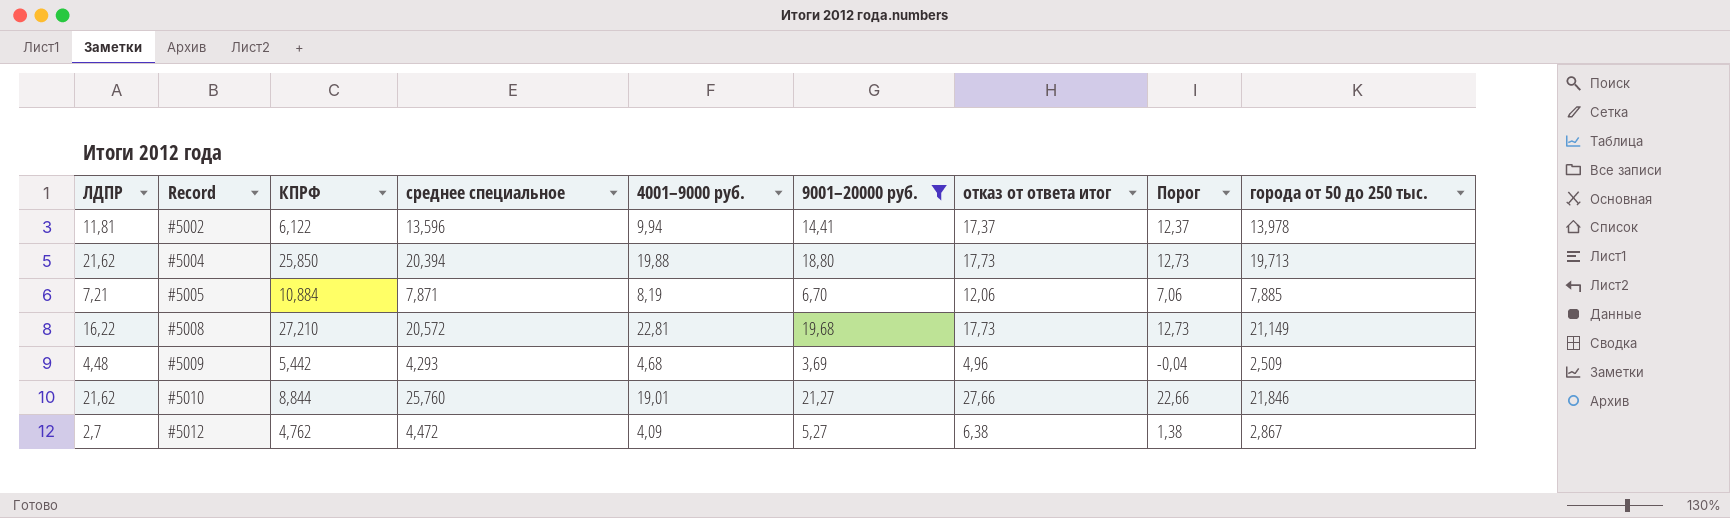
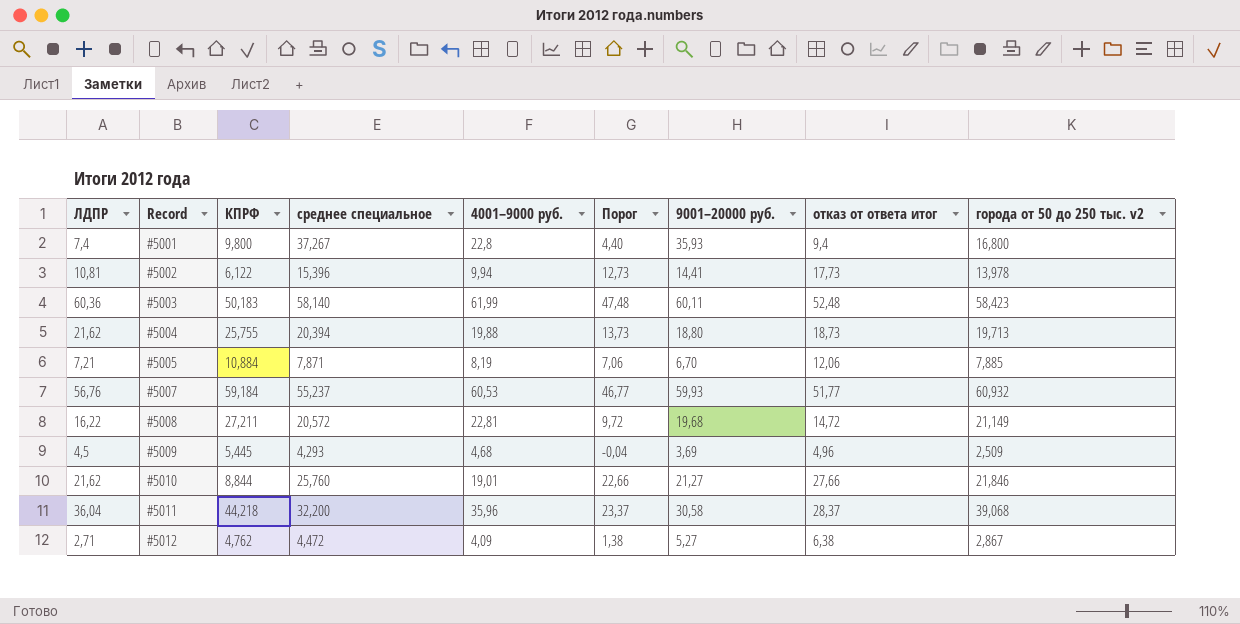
filter: 9001–20000 руб. <= 21,27 -> none
column Порог | position: 8 -> 6
column name: города от 50 до 250 тыс. -> города от 50 до 250 тыс. v2
#5002 | ЛДПР: 11,81 -> 10,81
#5002 | среднее специальное: 13,596 -> 15,396
#5002 | Порог: 12,37 -> 12,73
#5002 | отказ от ответа итог: 17,37 -> 17,73
#5004 | КПРФ: 25,850 -> 25,755
#5004 | Порог: 12,73 -> 13,73
#5004 | отказ от ответа итог: 17,73 -> 18,73
#5008 | КПРФ: 27,210 -> 27,211
#5008 | Порог: 12,73 -> 9,72
#5008 | отказ от ответа итог: 17,73 -> 14,72
#5009 | ЛДПР: 4,48 -> 4,5
#5009 | КПРФ: 5,442 -> 5,445
#5012 | ЛДПР: 2,7 -> 2,71

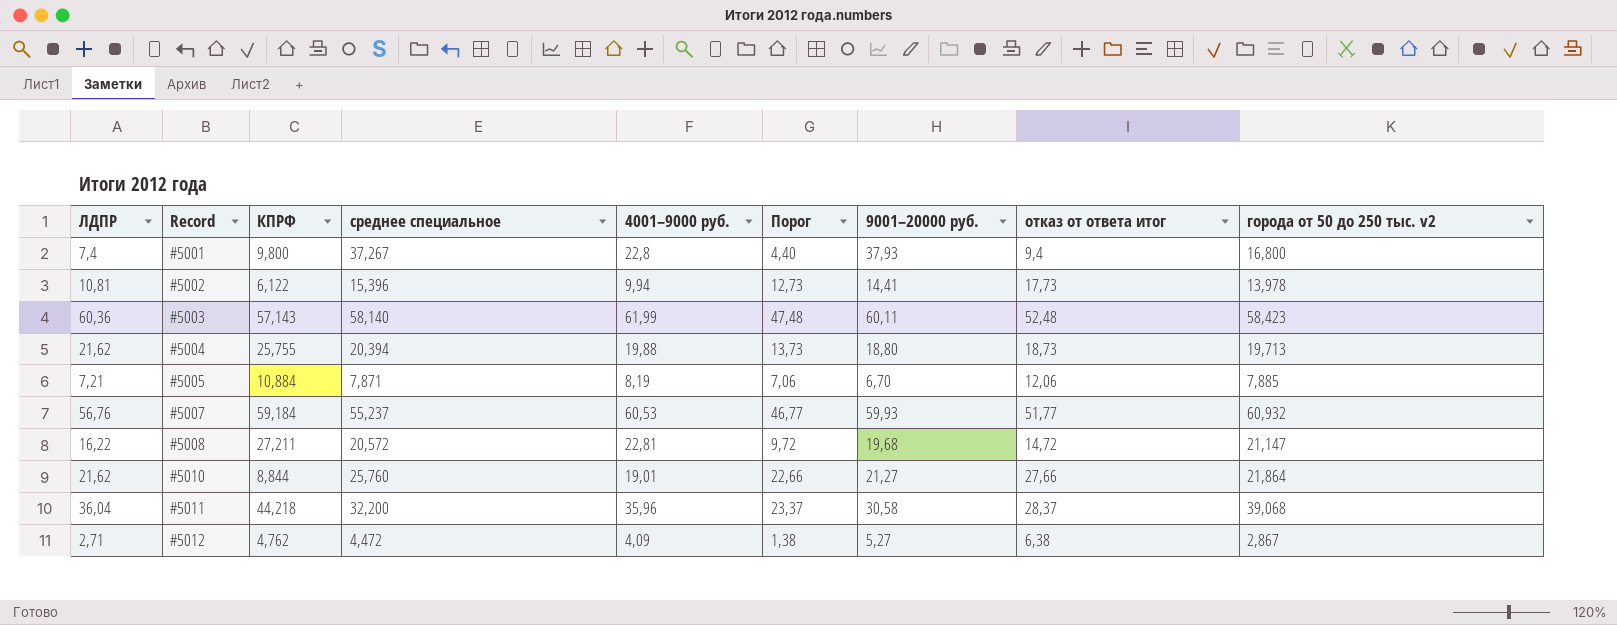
row #5009: 4,5 | 5,445 | 4,293 | 4,68 | -0,04 | 3,69 | 4,96 | 2,509 -> none
#5001 | 9001–20000 руб.: 35,93 -> 37,93
#5003 | КПРФ: 50,183 -> 57,143
#5008 | города от 50 до 250 тыс. v2: 21,149 -> 21,147
#5010 | города от 50 до 250 тыс. v2: 21,846 -> 21,864

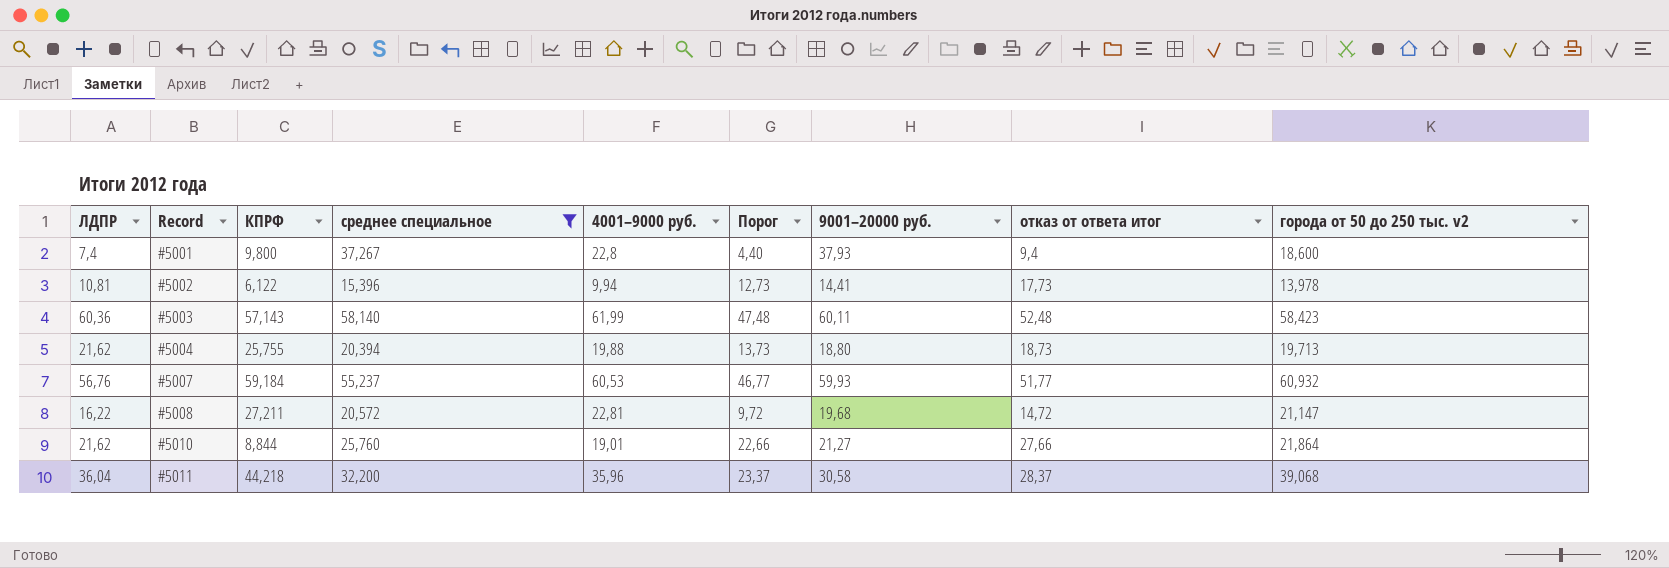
filter: none -> среднее специальное >= 15,396
#5001 | города от 50 до 250 тыс. v2: 16,800 -> 18,600

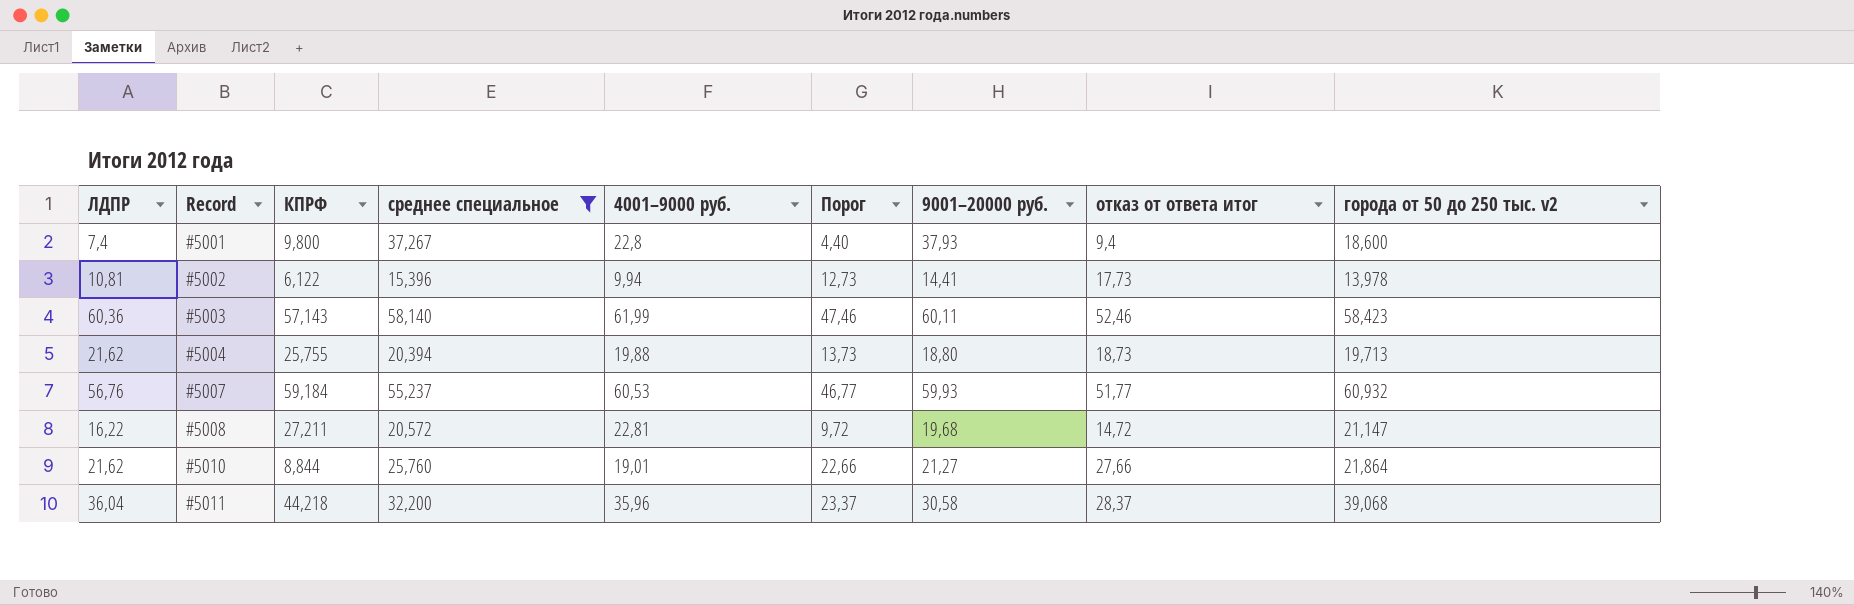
#5003 | Порог: 47,48 -> 47,46
#5003 | отказ от ответа итог: 52,48 -> 52,46

